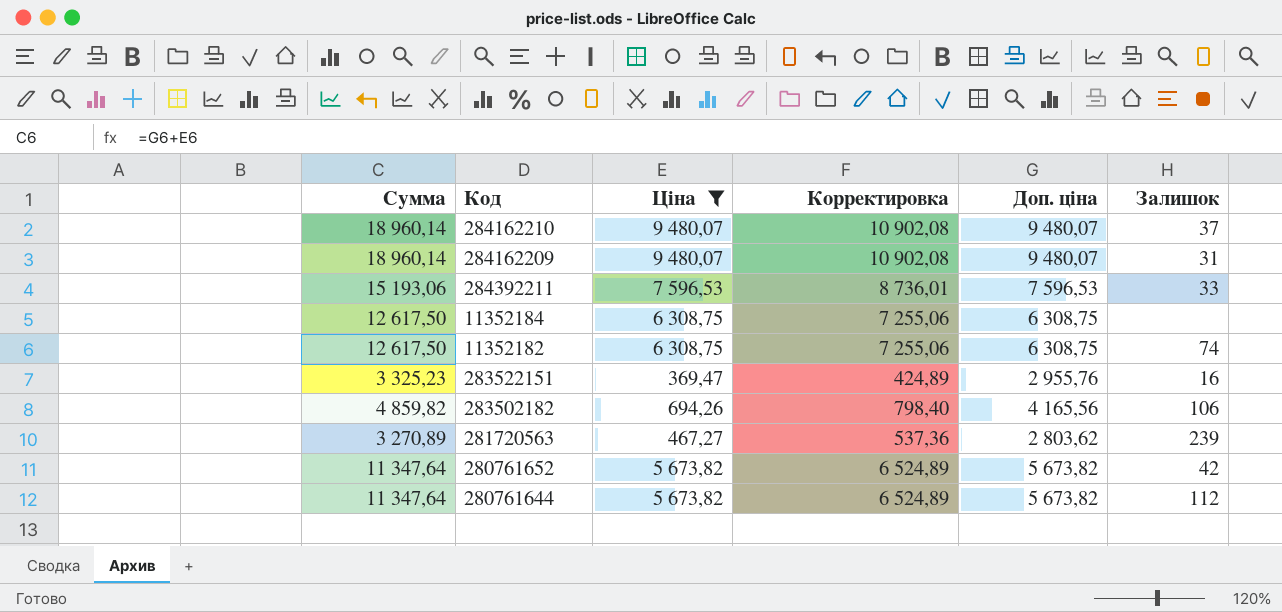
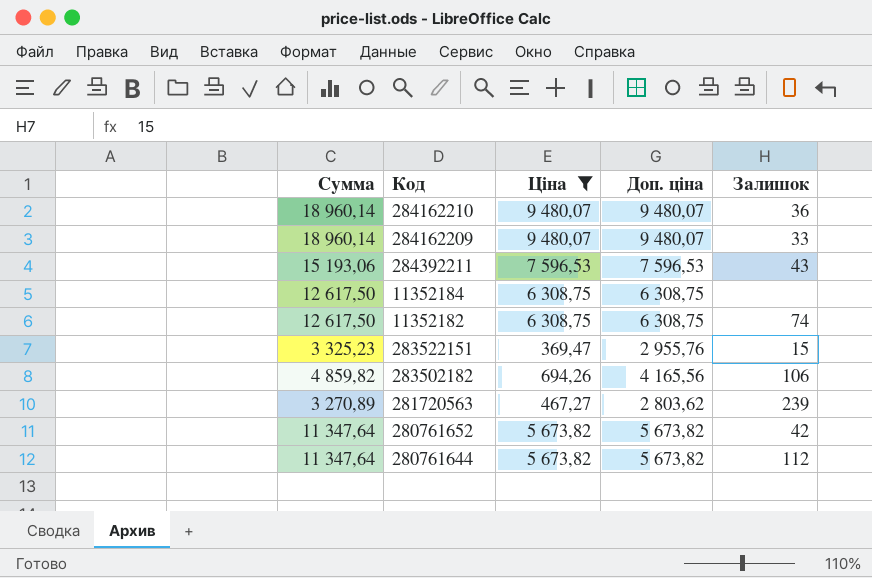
column Корректировка | formula: [Ціна] * 1,15 -> none
284162210 | Залишок: 37 -> 36
284162209 | Залишок: 31 -> 33
284392211 | Залишок: 33 -> 43
283522151 | Залишок: 16 -> 15

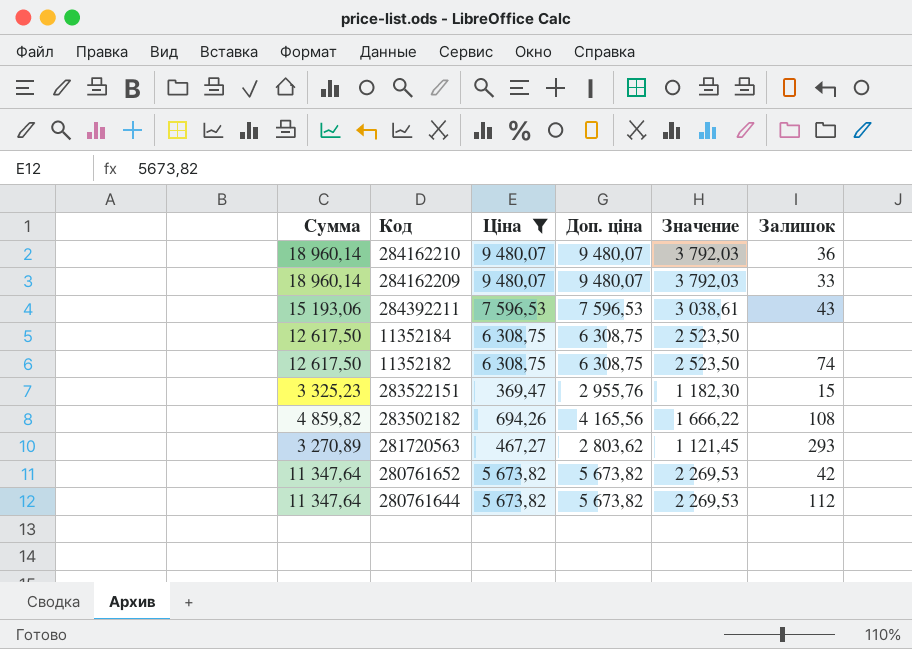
column Значение | formula: none -> [Доп. ціна] * 0,4
283502182 | Залишок: 106 -> 108
281720563 | Залишок: 239 -> 293

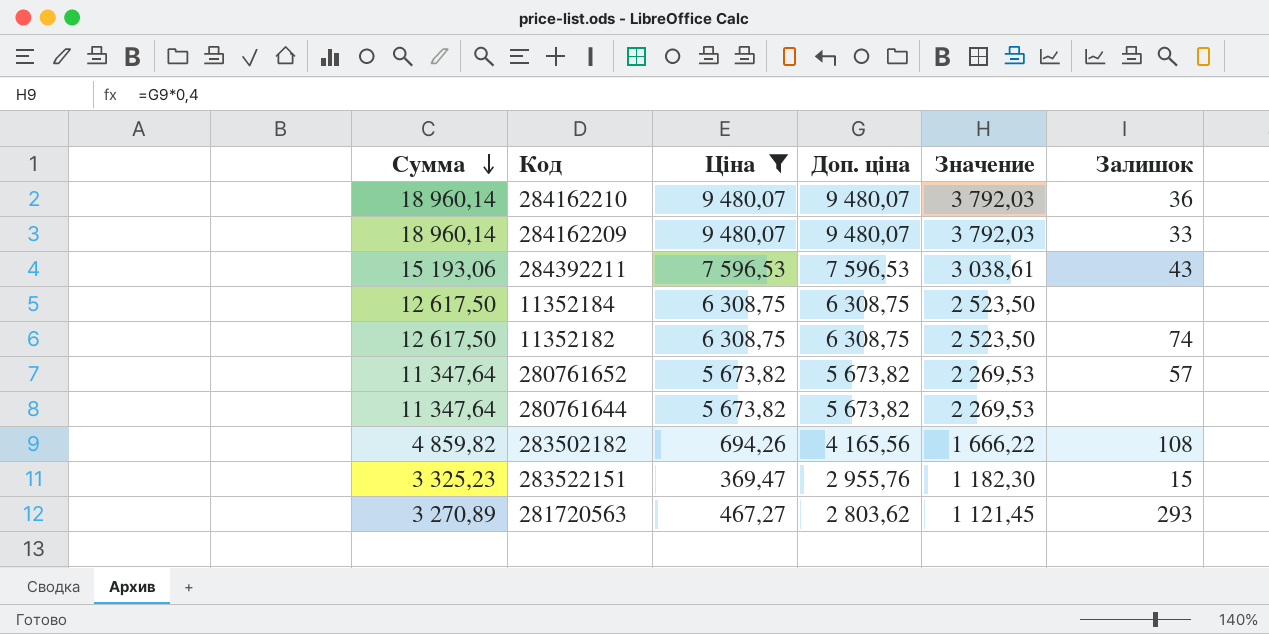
row order: none -> Сумма descending
280761652 | Залишок: 42 -> 57
280761644 | Залишок: 112 -> none

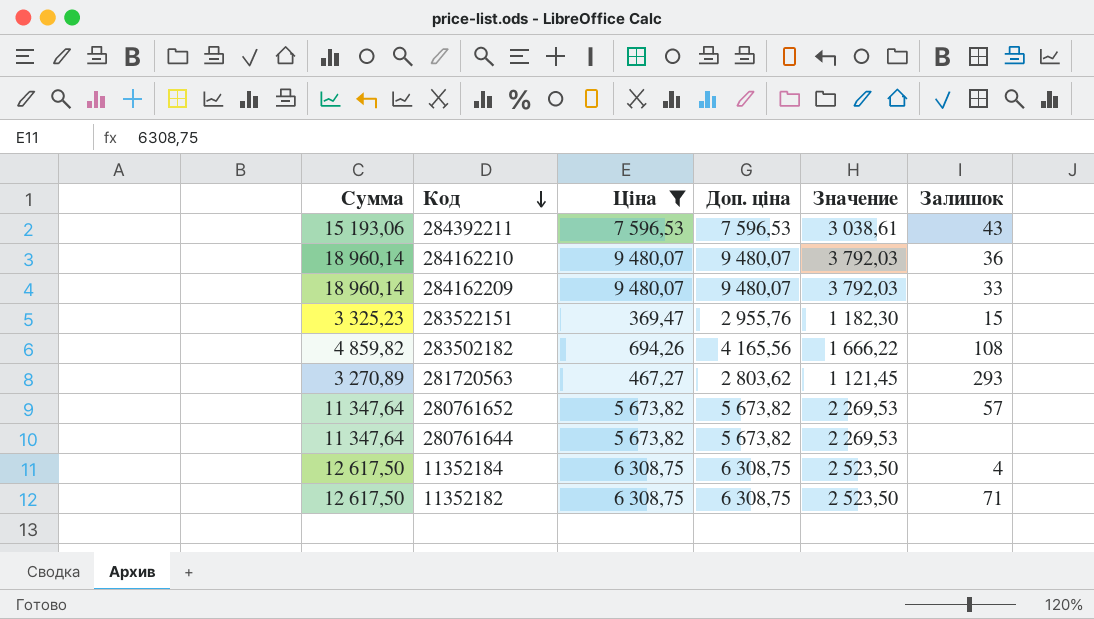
row order: Сумма descending -> Код descending
11352184 | Залишок: none -> 4
11352182 | Залишок: 74 -> 71

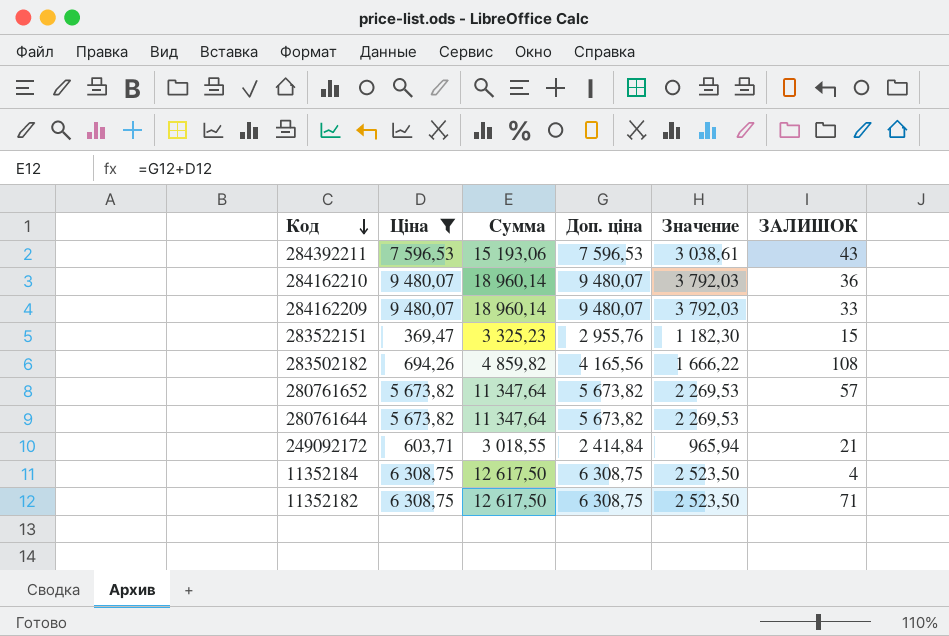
column Сумма | position: 1 -> 3
column name: Залишок -> ЗАЛИШОК
row 281720563: 3 270,89 | 467,27 | 2 803,62 | 1 121,45 | 293 -> none
row 249092172: none -> 603,71 | 3 018,55 | 2 414,84 | 965,94 | 21

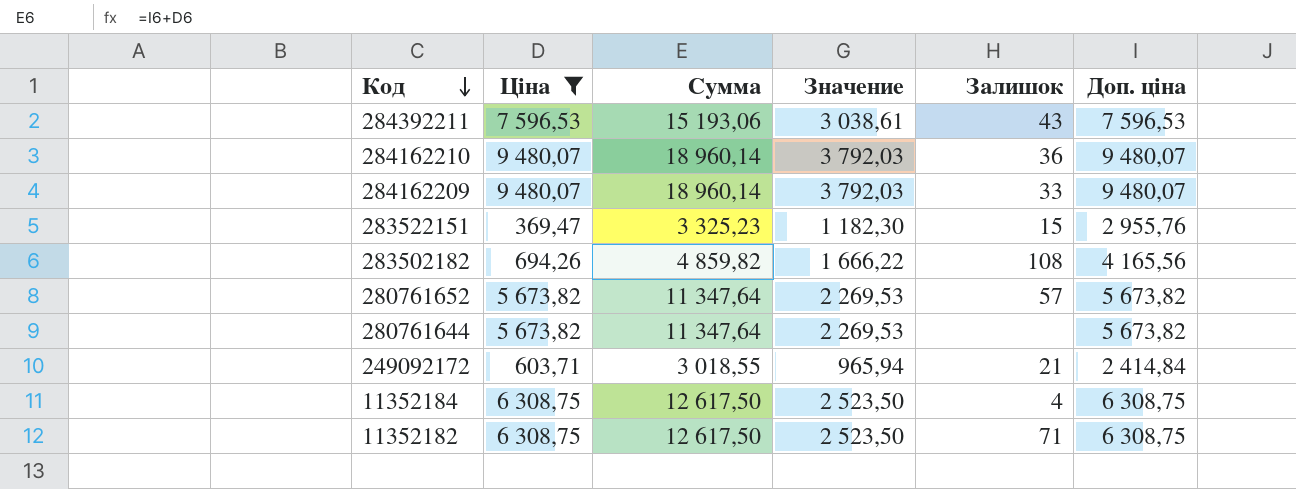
column name: ЗАЛИШОК -> Залишок
column Доп. ціна | position: 4 -> 6

